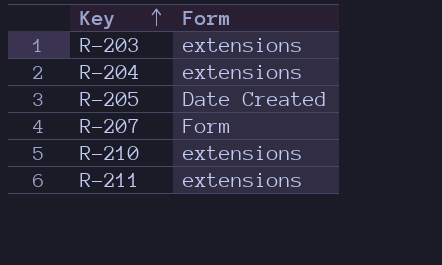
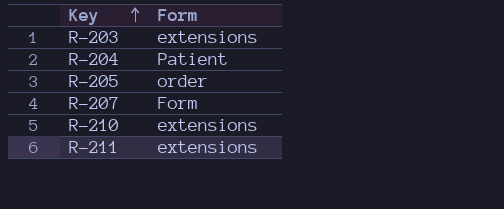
R-204 | Form: extensions -> Patient
R-205 | Form: Date Created -> order

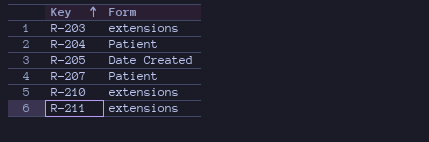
R-205 | Form: order -> Date Created
R-207 | Form: Form -> Patient

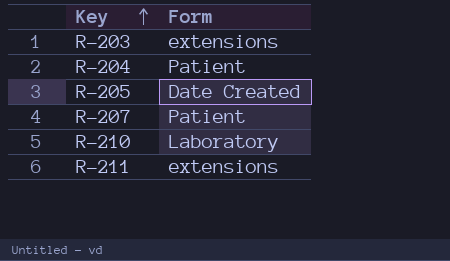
R-210 | Form: extensions -> Laboratory

